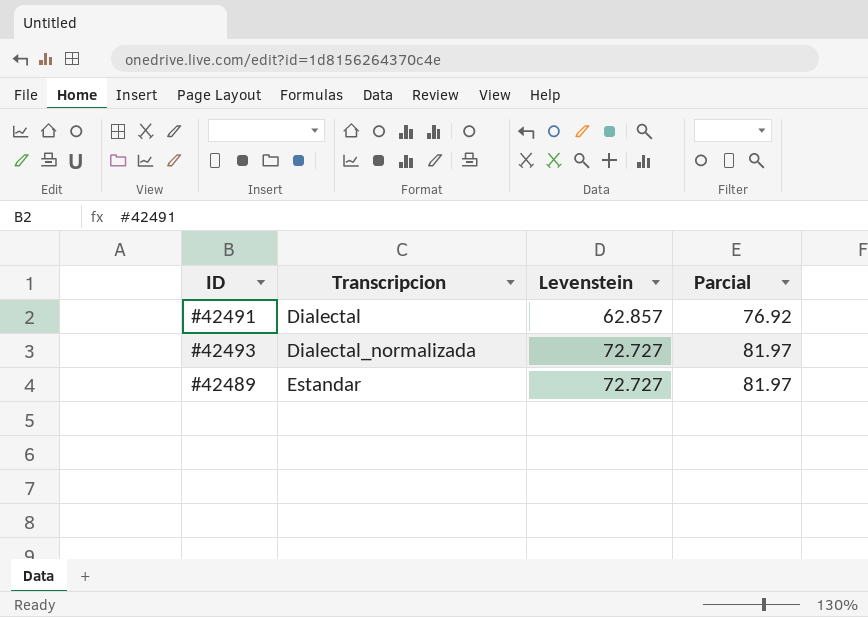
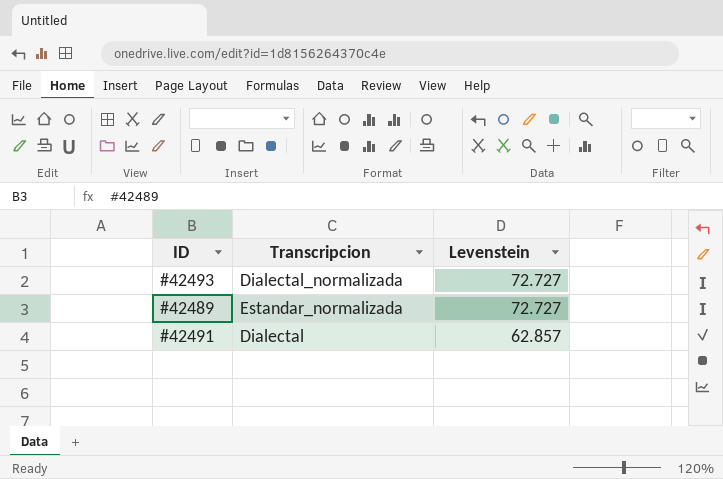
row order: Transcripcion ascending -> Levenstein descending
column Parcial | position: 4 -> none
#42489 | Transcripcion: Estandar -> Estandar_normalizada

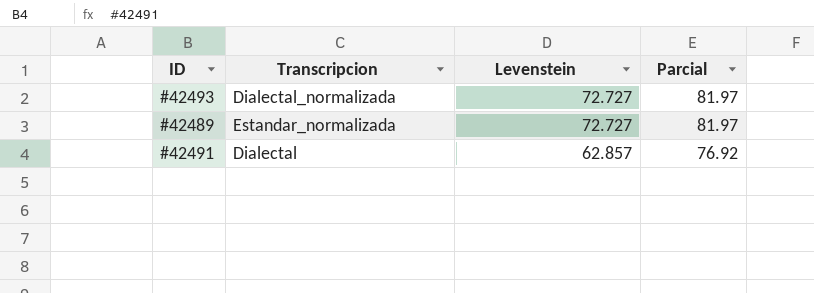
column Parcial | position: none -> 4

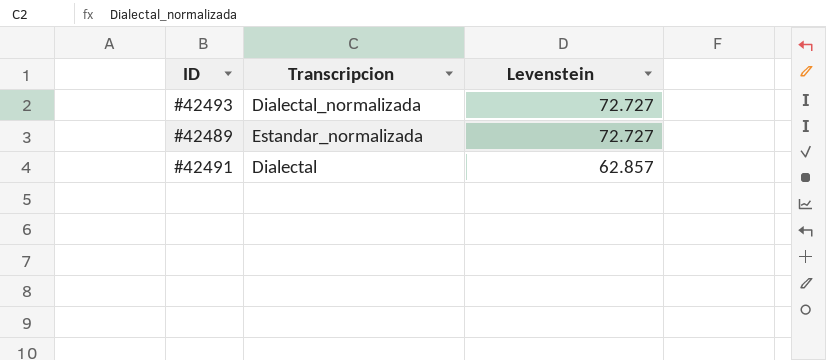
column Parcial | position: 4 -> none

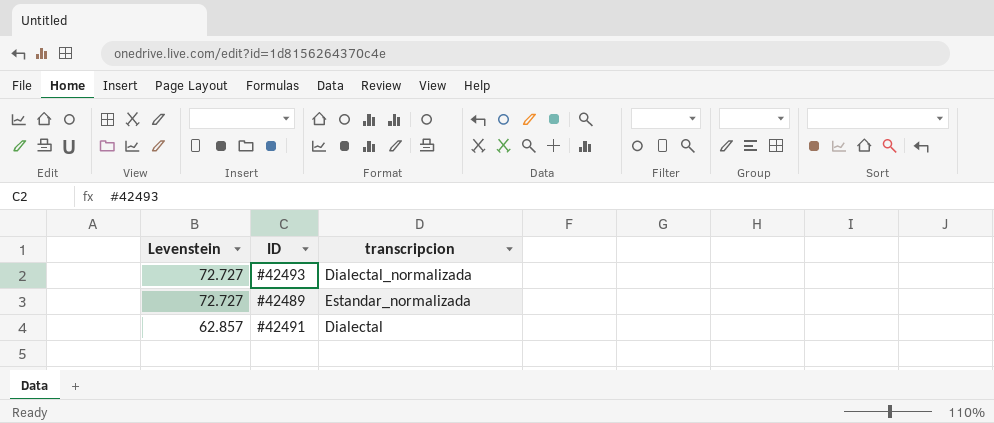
column Levenstein | position: 3 -> 1
column name: Transcripcion -> transcripcion

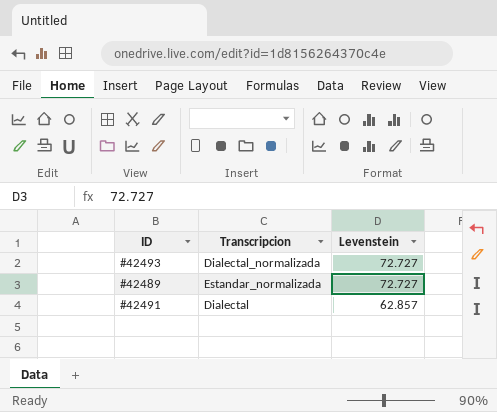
column name: transcripcion -> Transcripcion
column Levenstein | position: 1 -> 3

